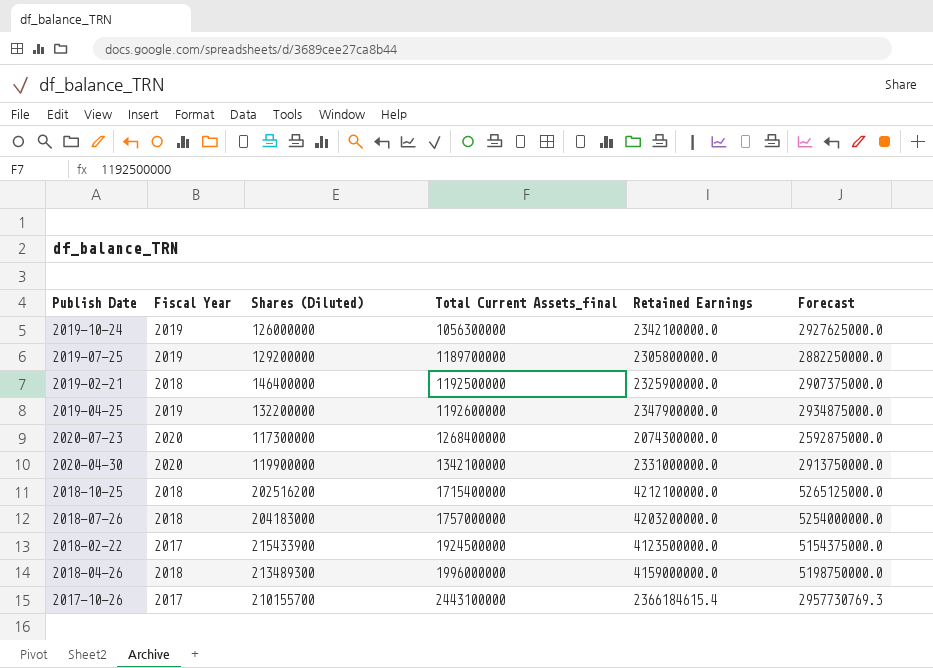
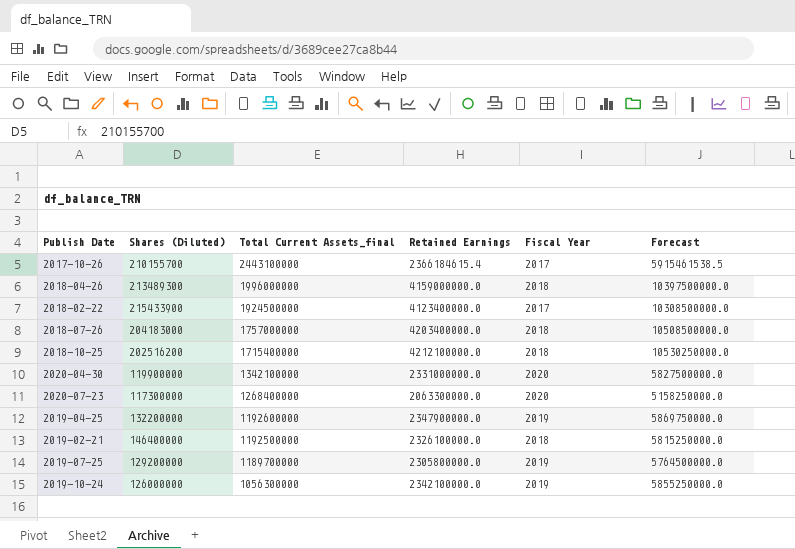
row order: Total Current Assets_final ascending -> Total Current Assets_final descending
column Fiscal Year | position: 2 -> 5
column Forecast | formula: [Retained Earnings] * 1.25 -> [Retained Earnings] * 2.5
2018-02-22 | Retained Earnings: 4123500000.0 -> 4123400000.0
2018-07-26 | Retained Earnings: 4203200000.0 -> 4203400000.0
2020-07-23 | Retained Earnings: 2074300000.0 -> 2063300000.0
2019-02-21 | Retained Earnings: 2325900000.0 -> 2326100000.0

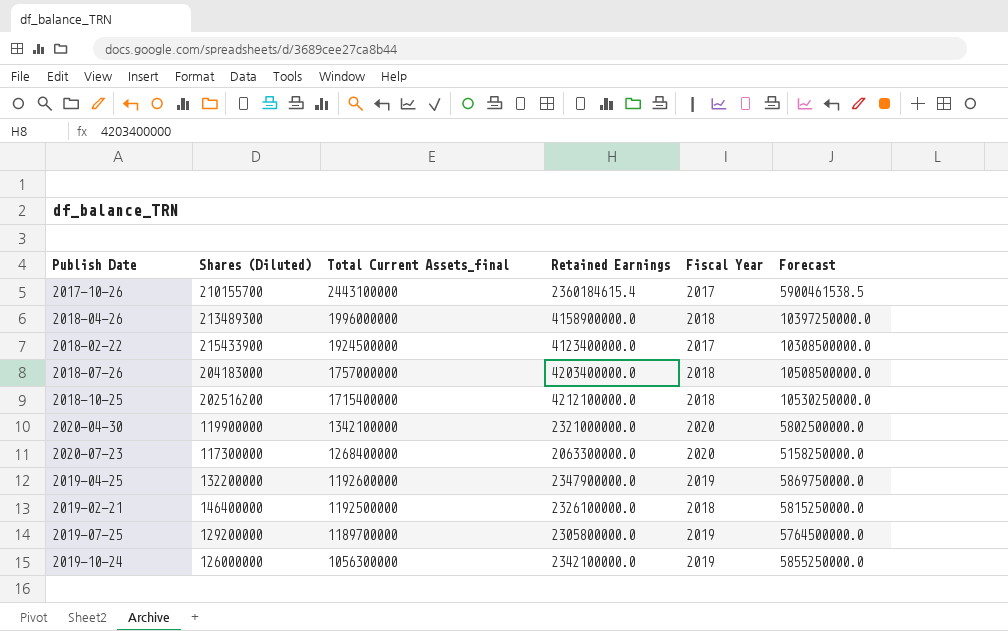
2017-10-26 | Retained Earnings: 2366184615.4 -> 2360184615.4
2017-10-26 | Forecast: 5915461538.5 -> 5900461538.5
2018-04-26 | Retained Earnings: 4159000000.0 -> 4158900000.0
2018-04-26 | Forecast: 10397500000.0 -> 10397250000.0
2020-04-30 | Retained Earnings: 2331000000.0 -> 2321000000.0
2020-04-30 | Forecast: 5827500000.0 -> 5802500000.0

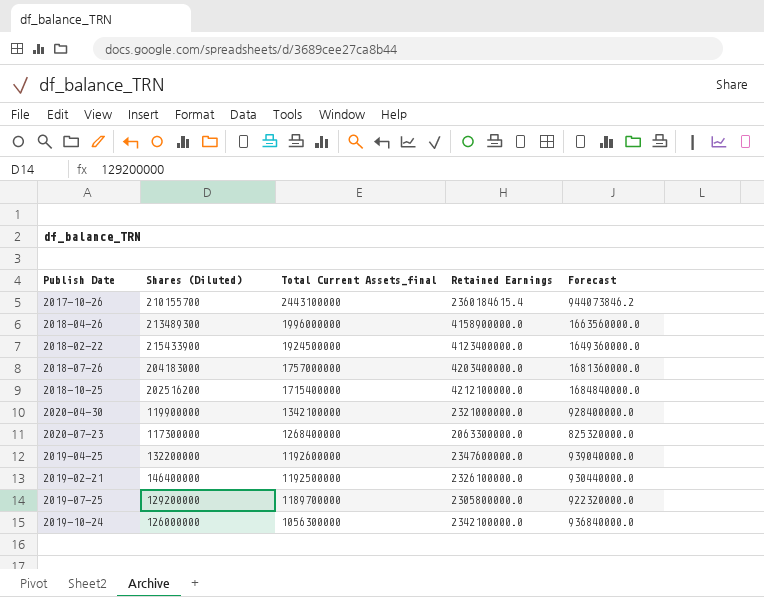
column Fiscal Year | position: 5 -> none
column Forecast | formula: [Retained Earnings] * 2.5 -> [Retained Earnings] * 0.4
2019-04-25 | Retained Earnings: 2347900000.0 -> 2347600000.0

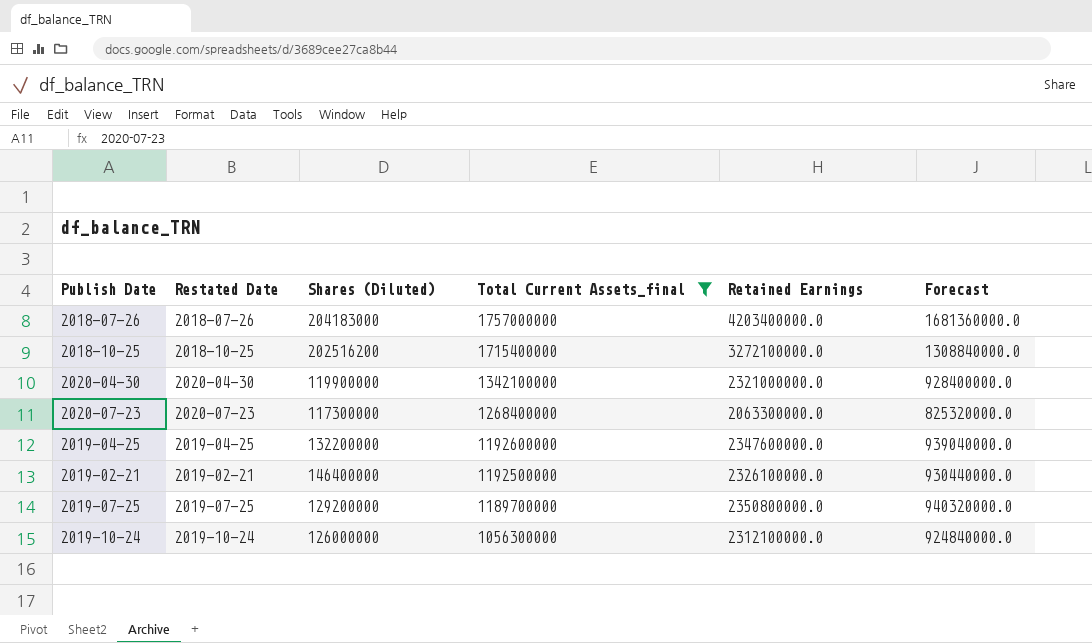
filter: none -> Total Current Assets_final <= 1757000000
column Restated Date | position: none -> 2
2018-10-25 | Retained Earnings: 4212100000.0 -> 3272100000.0
2018-10-25 | Forecast: 1684840000.0 -> 1308840000.0
2019-07-25 | Retained Earnings: 2305800000.0 -> 2350800000.0
2019-07-25 | Forecast: 922320000.0 -> 940320000.0
2019-10-24 | Retained Earnings: 2342100000.0 -> 2312100000.0
2019-10-24 | Forecast: 936840000.0 -> 924840000.0

